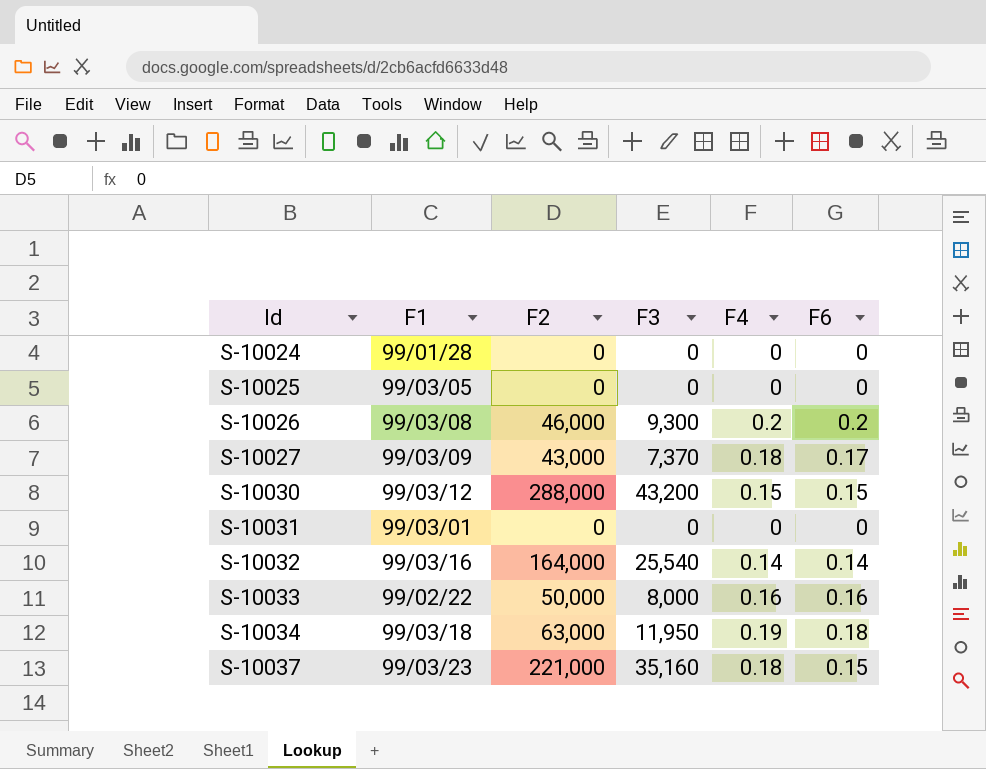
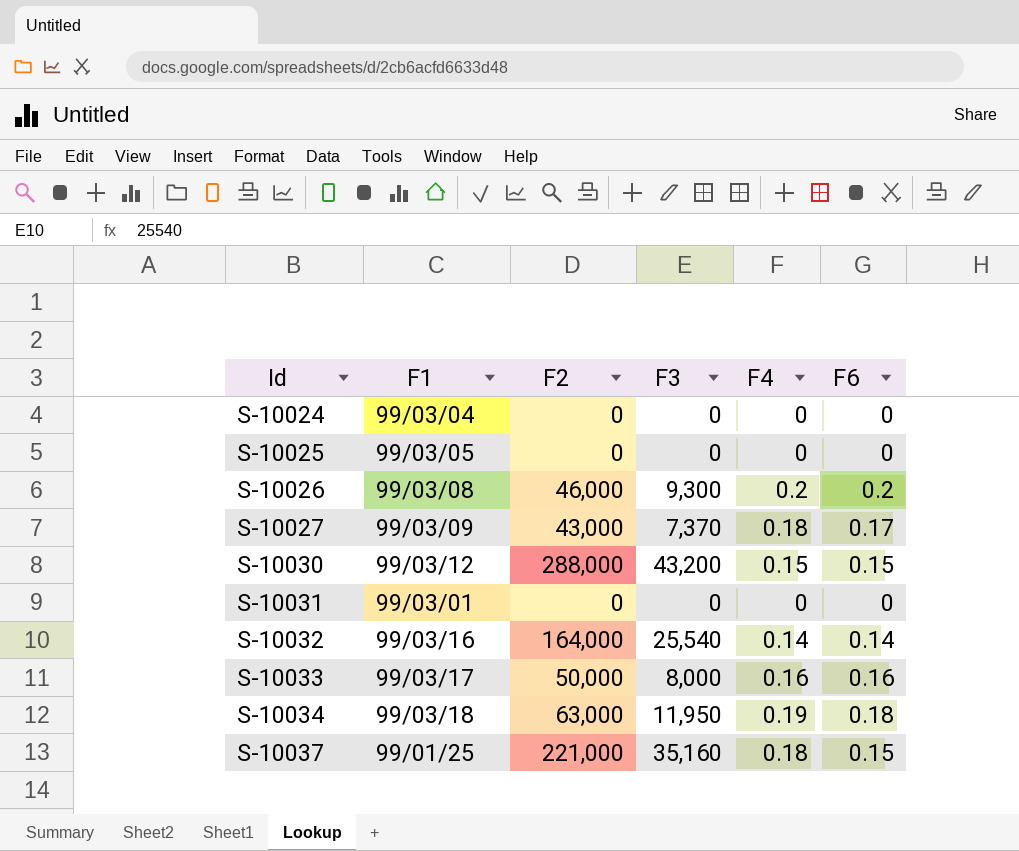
S-10024 | F1: 99/01/28 -> 99/03/04
S-10033 | F1: 99/02/22 -> 99/03/17
S-10037 | F1: 99/03/23 -> 99/01/25

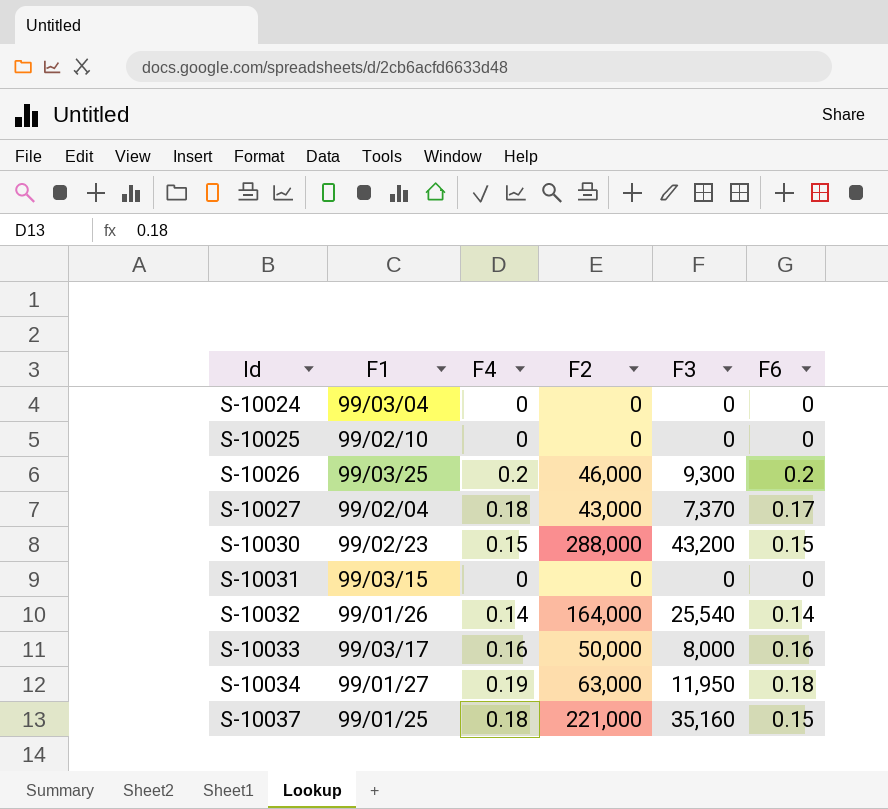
column F4 | position: 5 -> 3
S-10025 | F1: 99/03/05 -> 99/02/10
S-10026 | F1: 99/03/08 -> 99/03/25
S-10027 | F1: 99/03/09 -> 99/02/04
S-10030 | F1: 99/03/12 -> 99/02/23
S-10031 | F1: 99/03/01 -> 99/03/15
S-10032 | F1: 99/03/16 -> 99/01/26
S-10034 | F1: 99/03/18 -> 99/01/27

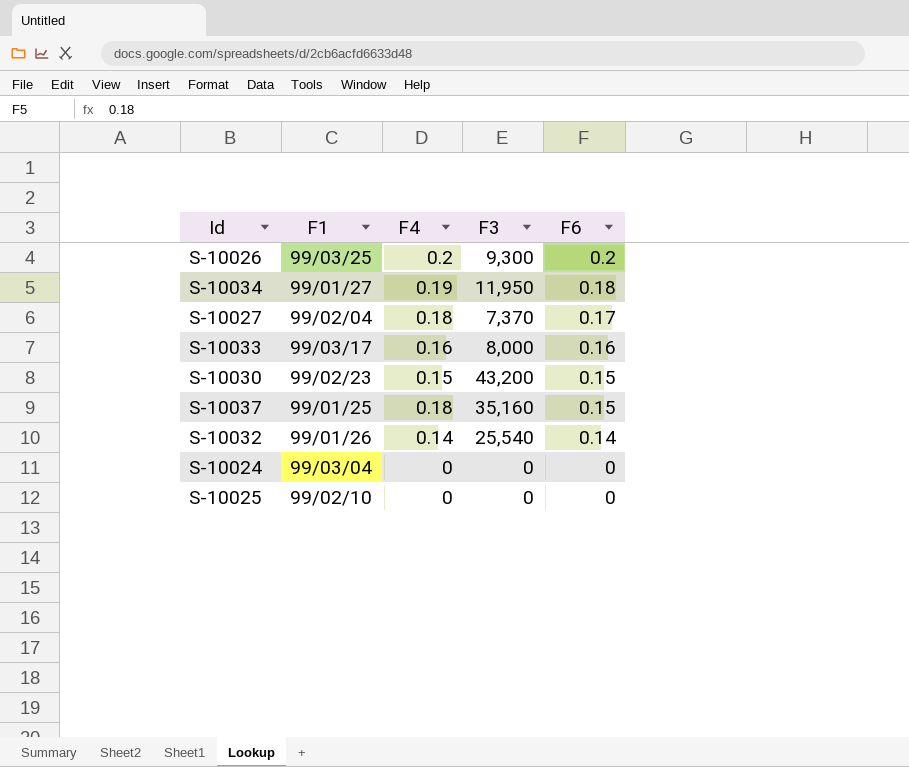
row order: Id ascending -> F6 descending
column F2 | position: 4 -> none
row S-10031: 99/03/15 | 0 | 0 | 0 | 0 -> none

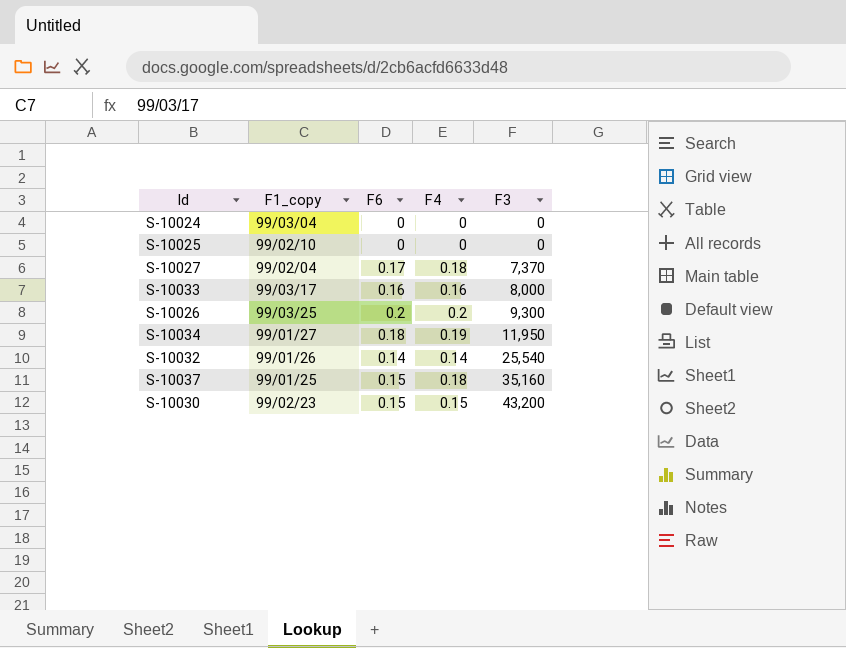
row order: F6 descending -> F3 ascending
column name: F1 -> F1_copy
column F6 | position: 5 -> 3

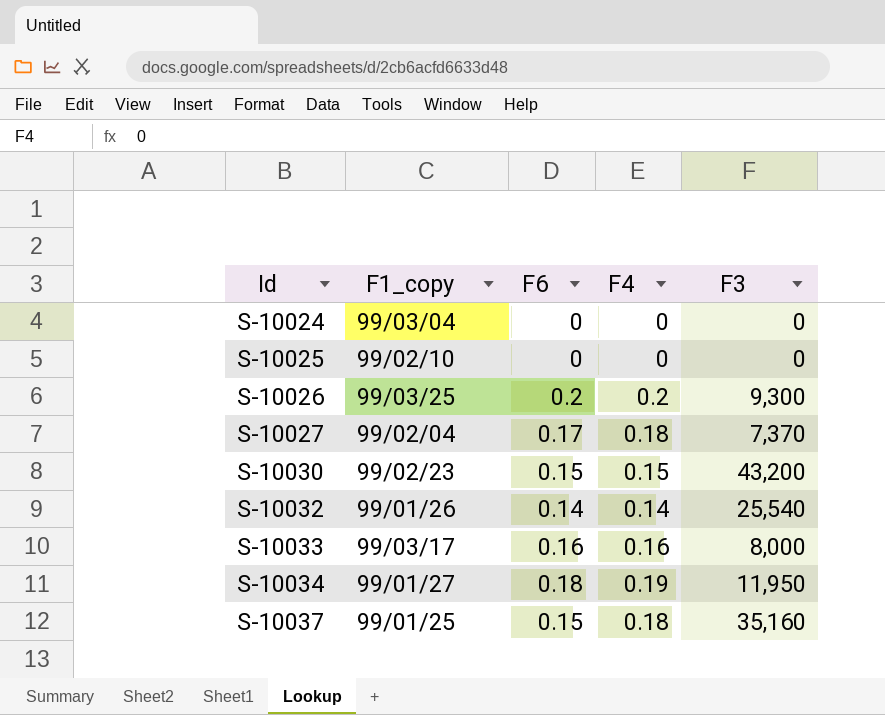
row order: F3 ascending -> Id ascending

